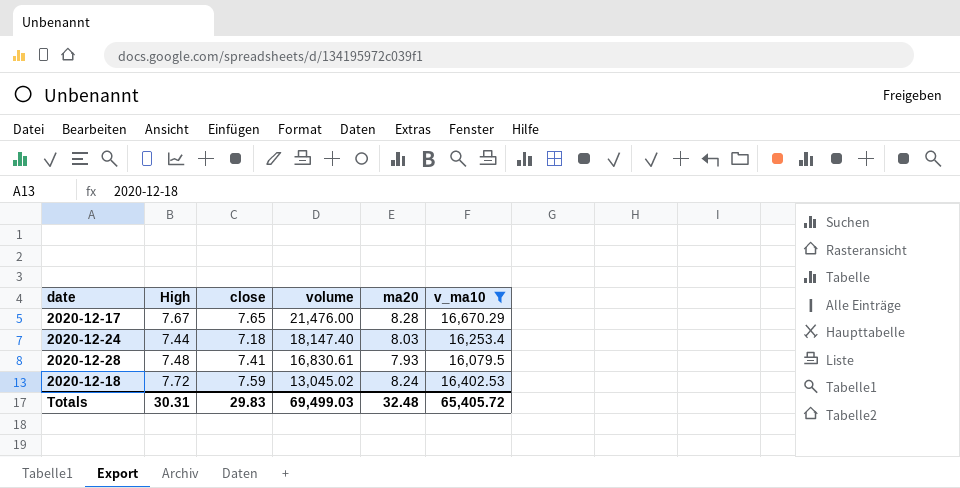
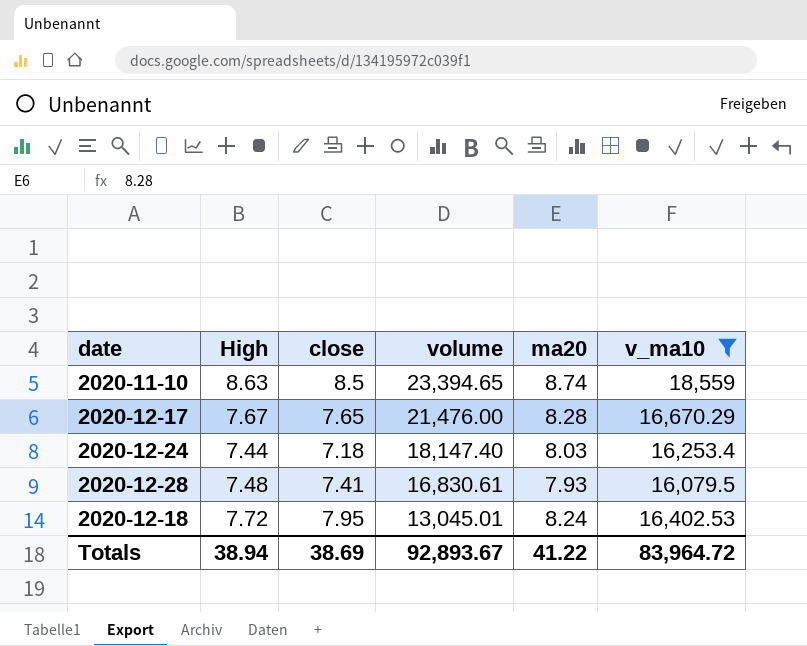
row 2020-11-10: none -> 8.63 | 8.5 | 23,394.65 | 8.74 | 18,559
2020-12-18 | close: 7.59 -> 7.95
2020-12-18 | volume: 13,045.02 -> 13,045.01
Totals | High: 30.31 -> 38.94
Totals | close: 29.83 -> 38.69
Totals | volume: 69,499.03 -> 92,893.67
Totals | ma20: 32.48 -> 41.22
Totals | v_ma10: 65,405.72 -> 83,964.72

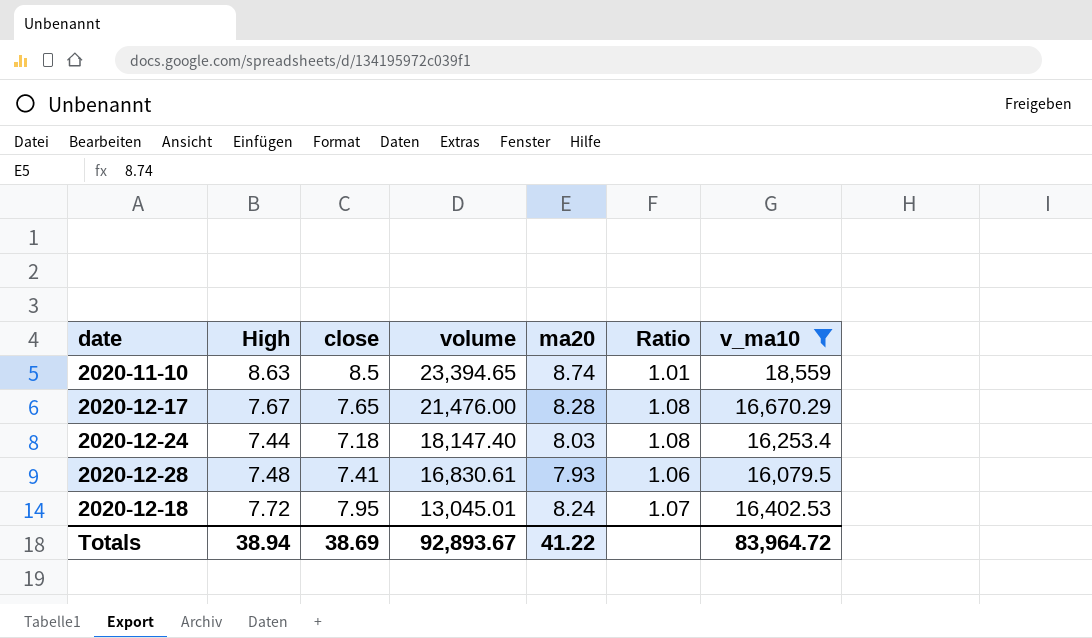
column Ratio | formula: none -> [ma20] / [High]

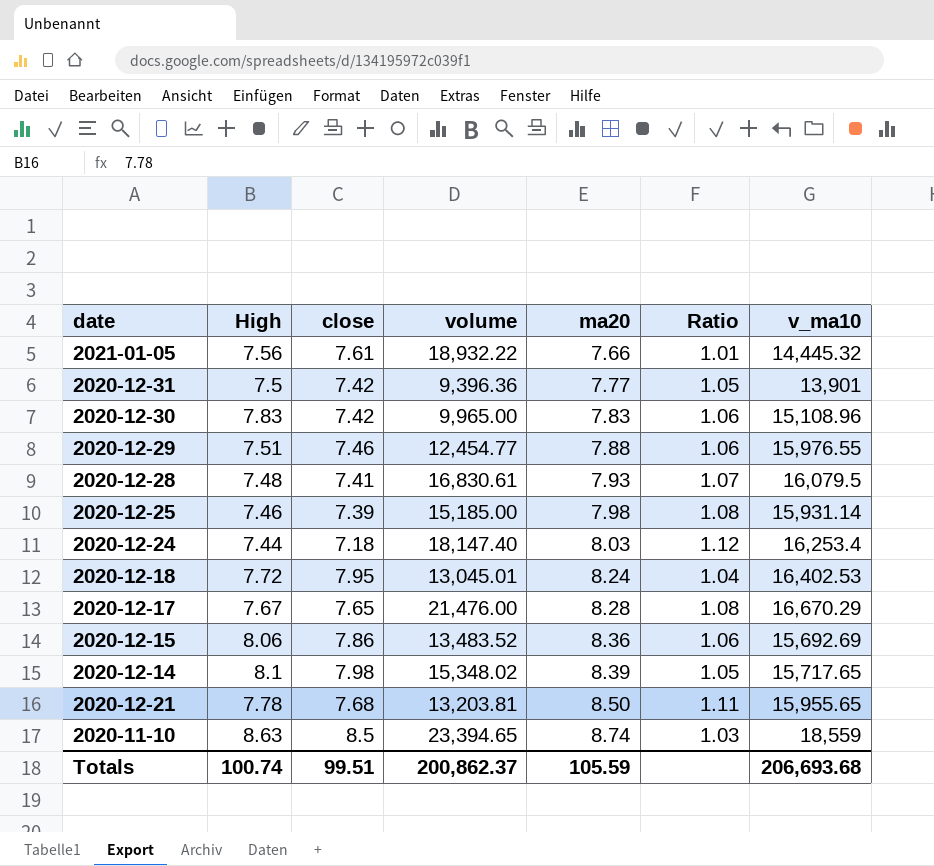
filter: v_ma10 >= 16,079.5 -> none
row order: volume descending -> ma20 ascending
column Ratio | formula: [ma20] / [High] -> [ma20] / [close]
Totals | High: 38.94 -> 100.74
Totals | close: 38.69 -> 99.51
Totals | volume: 92,893.67 -> 200,862.37
Totals | ma20: 41.22 -> 105.59
Totals | v_ma10: 83,964.72 -> 206,693.68

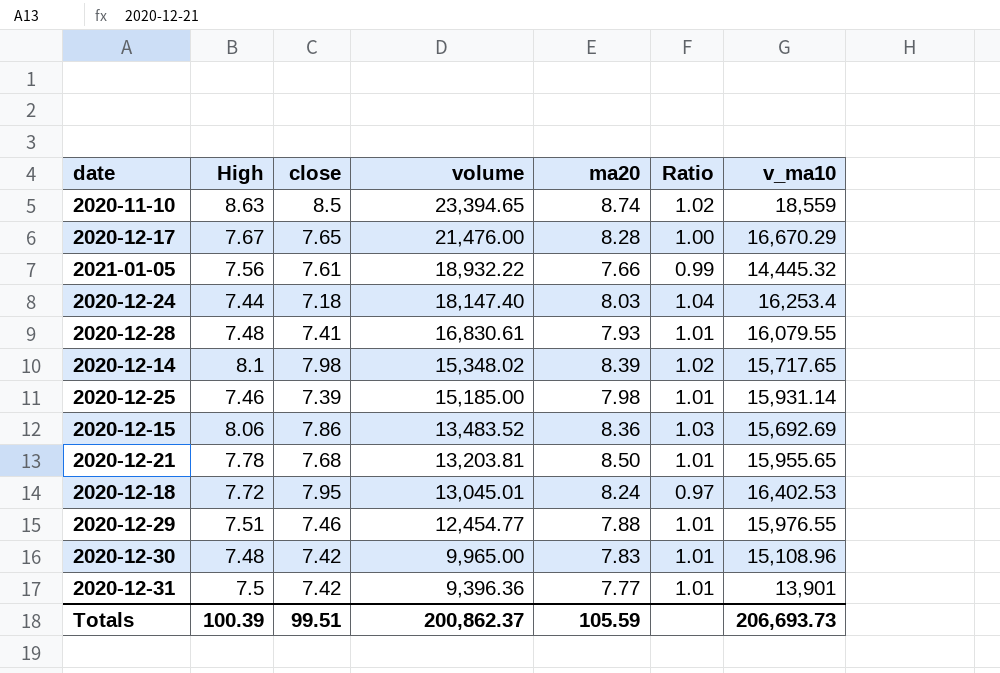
row order: ma20 ascending -> volume descending
column Ratio | formula: [ma20] / [close] -> [High] / [close]
2020-12-28 | v_ma10: 16,079.5 -> 16,079.55
2020-12-30 | High: 7.83 -> 7.48
Totals | High: 100.74 -> 100.39
Totals | v_ma10: 206,693.68 -> 206,693.73

